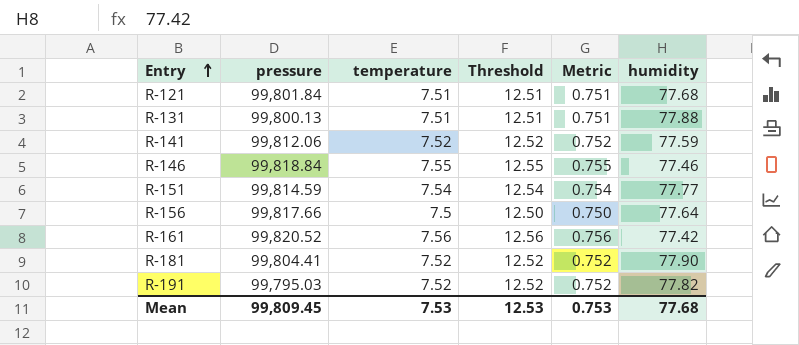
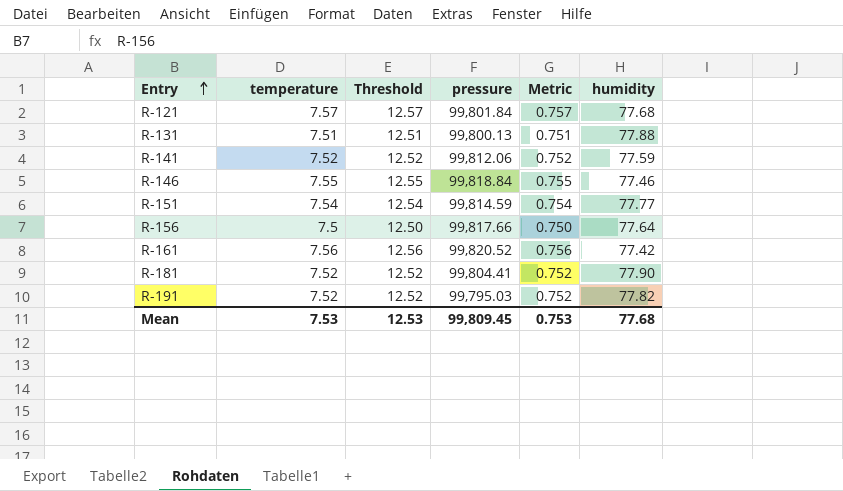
column pressure | position: 2 -> 4
R-121 | temperature: 7.51 -> 7.57
R-121 | Threshold: 12.51 -> 12.57
R-121 | Metric: 0.751 -> 0.757

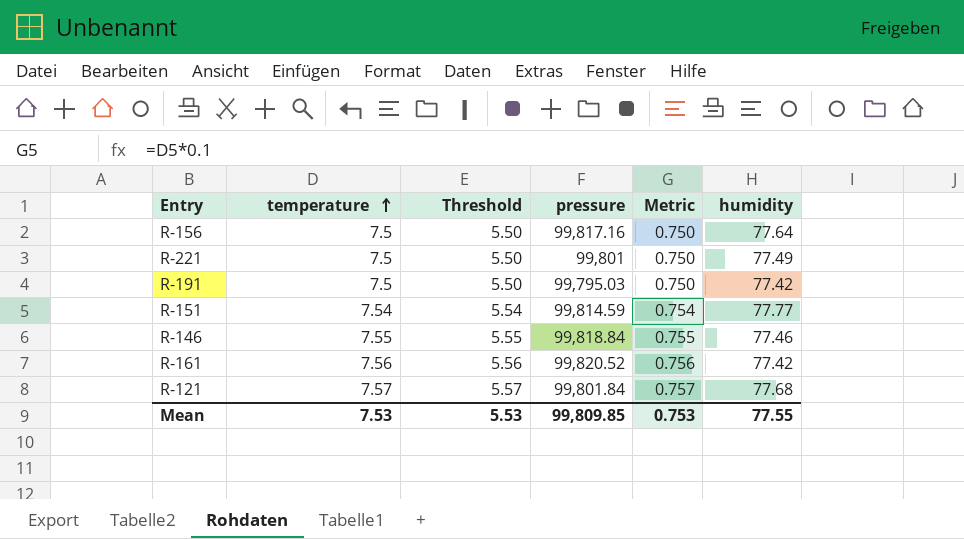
row order: Entry ascending -> temperature ascending
column Threshold | formula: [temperature] + 5 -> [temperature] - 2
row R-131: 7.51 | 12.51 | 99,800.13 | 0.751 | 77.88 -> none
row R-141: 7.52 | 12.52 | 99,812.06 | 0.752 | 77.59 -> none
row R-181: 7.52 | 12.52 | 99,804.41 | 0.752 | 77.90 -> none
R-156 | pressure: 99,817.66 -> 99,817.16
row R-221: none -> 7.5 | 5.50 | 99,801 | 0.750 | 77.49
R-191 | temperature: 7.52 -> 7.5
R-191 | Metric: 0.752 -> 0.750
R-191 | humidity: 77.82 -> 77.42
Mean | Threshold: 12.53 -> 5.53
Mean | pressure: 99,809.45 -> 99,809.85
Mean | humidity: 77.68 -> 77.55

